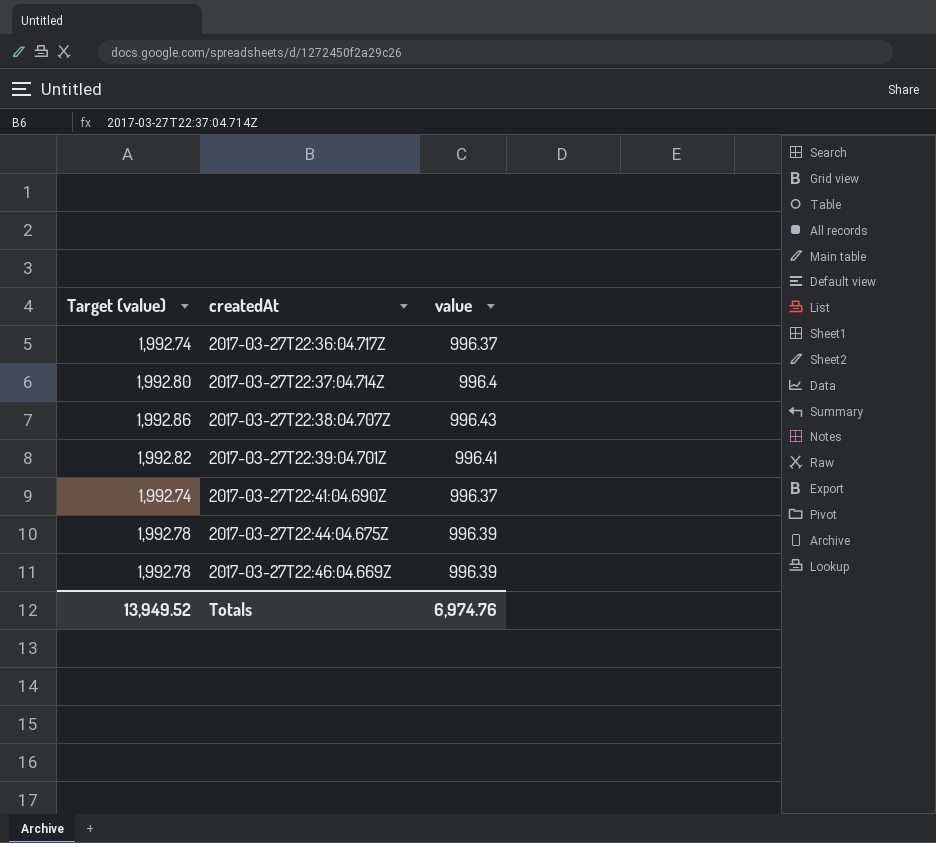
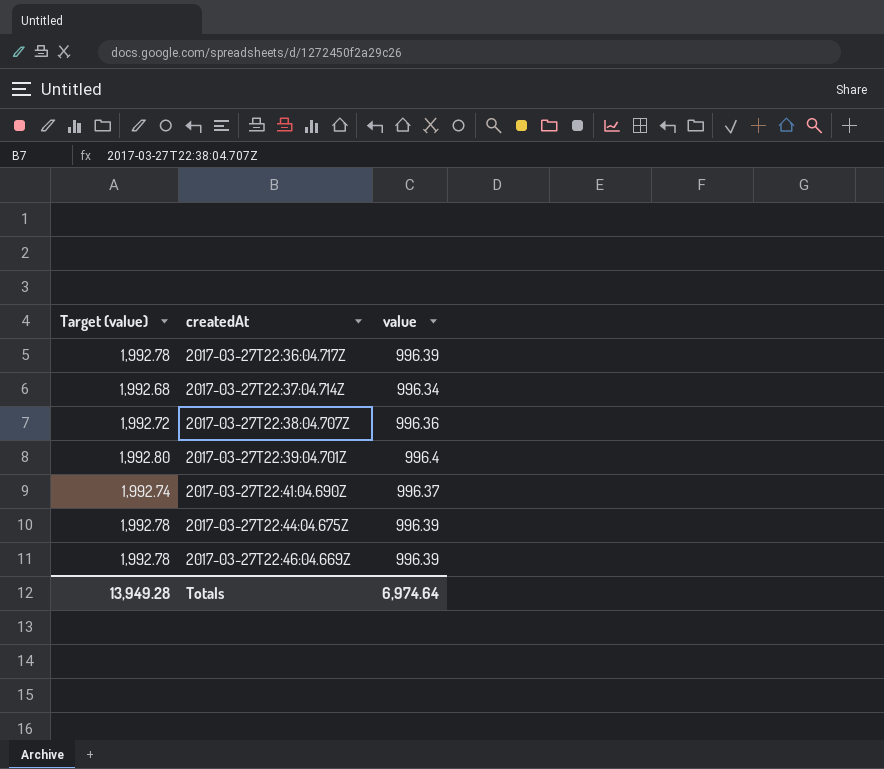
2017-03-27T22:36:04.717Z | Target (value): 1,992.74 -> 1,992.78
2017-03-27T22:36:04.717Z | value: 996.37 -> 996.39
2017-03-27T22:37:04.714Z | Target (value): 1,992.80 -> 1,992.68
2017-03-27T22:37:04.714Z | value: 996.4 -> 996.34
2017-03-27T22:38:04.707Z | Target (value): 1,992.86 -> 1,992.72
2017-03-27T22:38:04.707Z | value: 996.43 -> 996.36
2017-03-27T22:39:04.701Z | Target (value): 1,992.82 -> 1,992.80
2017-03-27T22:39:04.701Z | value: 996.41 -> 996.4
Totals | Target (value): 13,949.52 -> 13,949.28
Totals | value: 6,974.76 -> 6,974.64

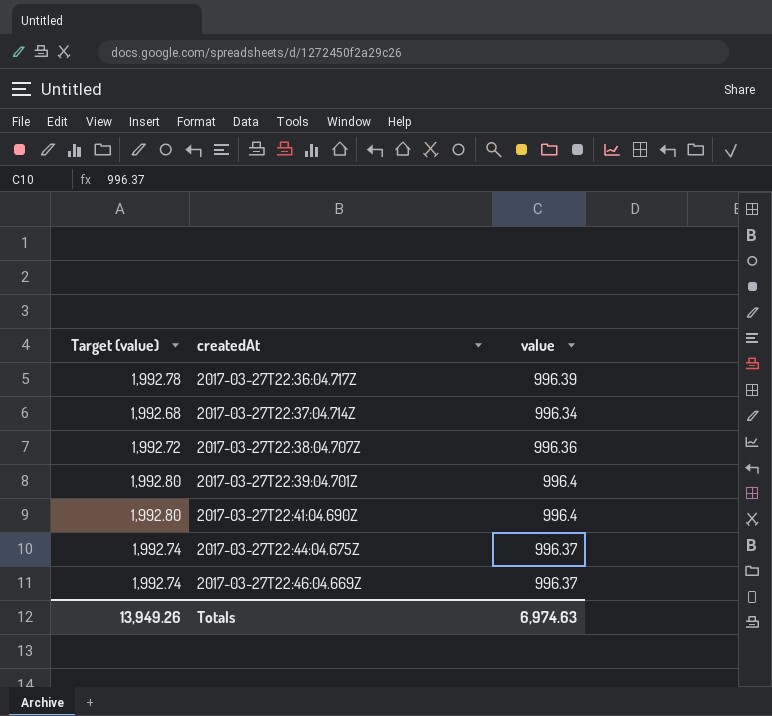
2017-03-27T22:41:04.690Z | Target (value): 1,992.74 -> 1,992.80
2017-03-27T22:41:04.690Z | value: 996.37 -> 996.4
2017-03-27T22:44:04.675Z | Target (value): 1,992.78 -> 1,992.74
2017-03-27T22:44:04.675Z | value: 996.39 -> 996.37
2017-03-27T22:46:04.669Z | Target (value): 1,992.78 -> 1,992.74
2017-03-27T22:46:04.669Z | value: 996.39 -> 996.37
Totals | Target (value): 13,949.28 -> 13,949.26
Totals | value: 6,974.64 -> 6,974.63

